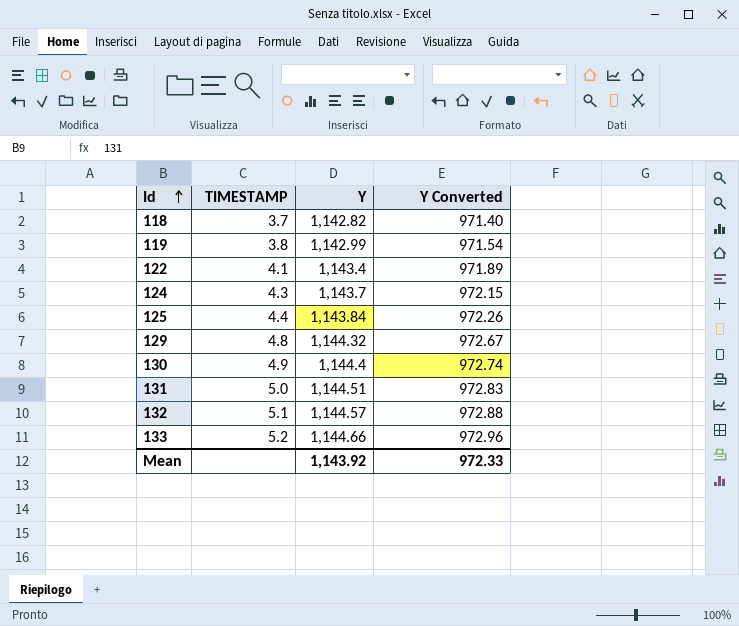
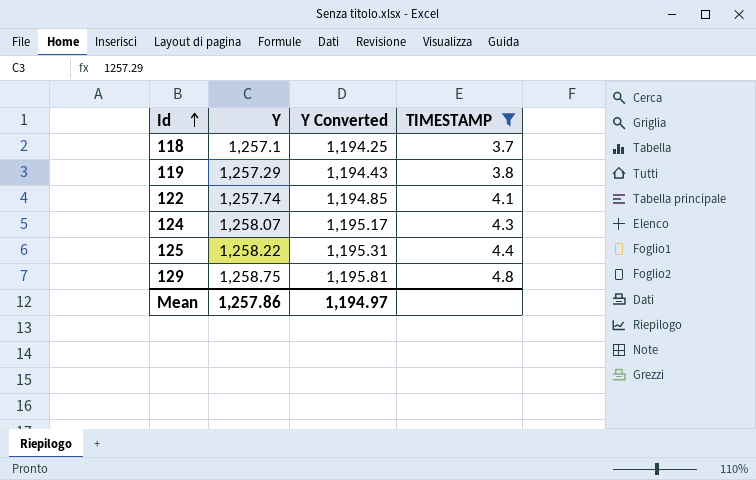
filter: none -> TIMESTAMP <= 4.8
column Y Converted | formula: [Y] * 0.85 -> [Y] * 0.95
column TIMESTAMP | position: 2 -> 4
118 | Y: 1,142.82 -> 1,257.1
119 | Y: 1,142.99 -> 1,257.29
122 | Y: 1,143.4 -> 1,257.74
124 | Y: 1,143.7 -> 1,258.07
125 | Y: 1,143.84 -> 1,258.22
129 | Y: 1,144.32 -> 1,258.75
Mean | Y: 1,143.92 -> 1,257.86
Mean | Y Converted: 972.33 -> 1,194.97

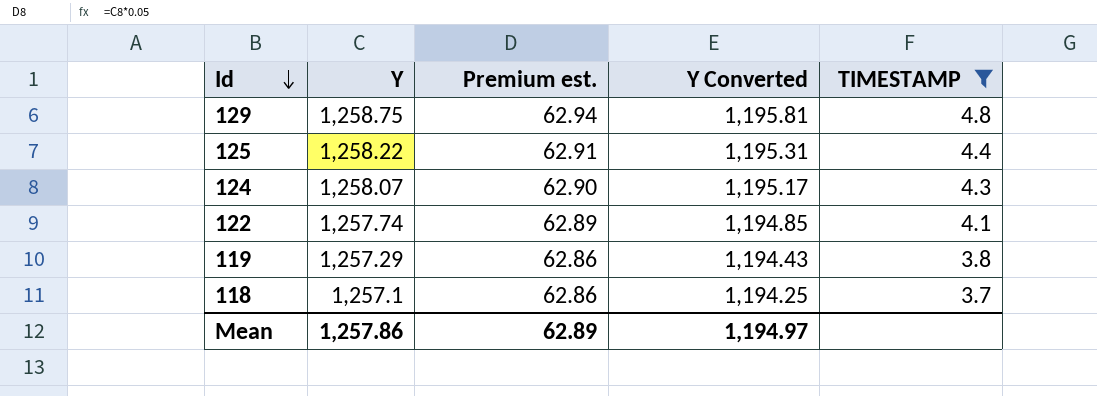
row order: Id ascending -> Id descending
column Premium est. | formula: none -> [Y] * 0.05

